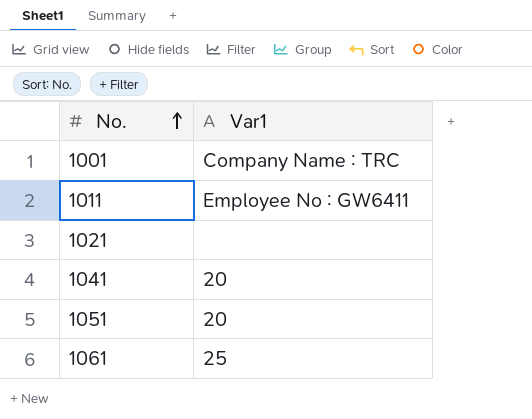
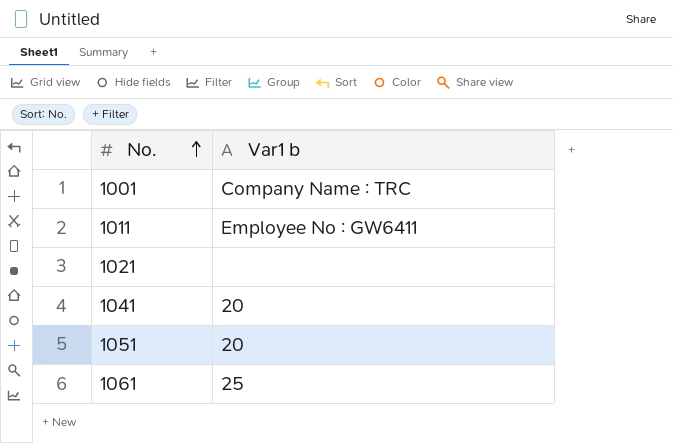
column name: Var1 -> Var1 b

